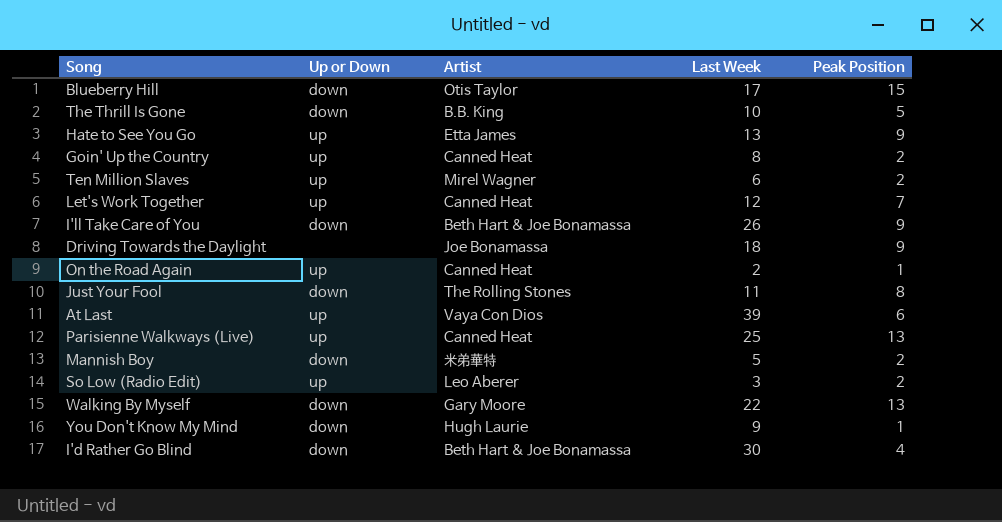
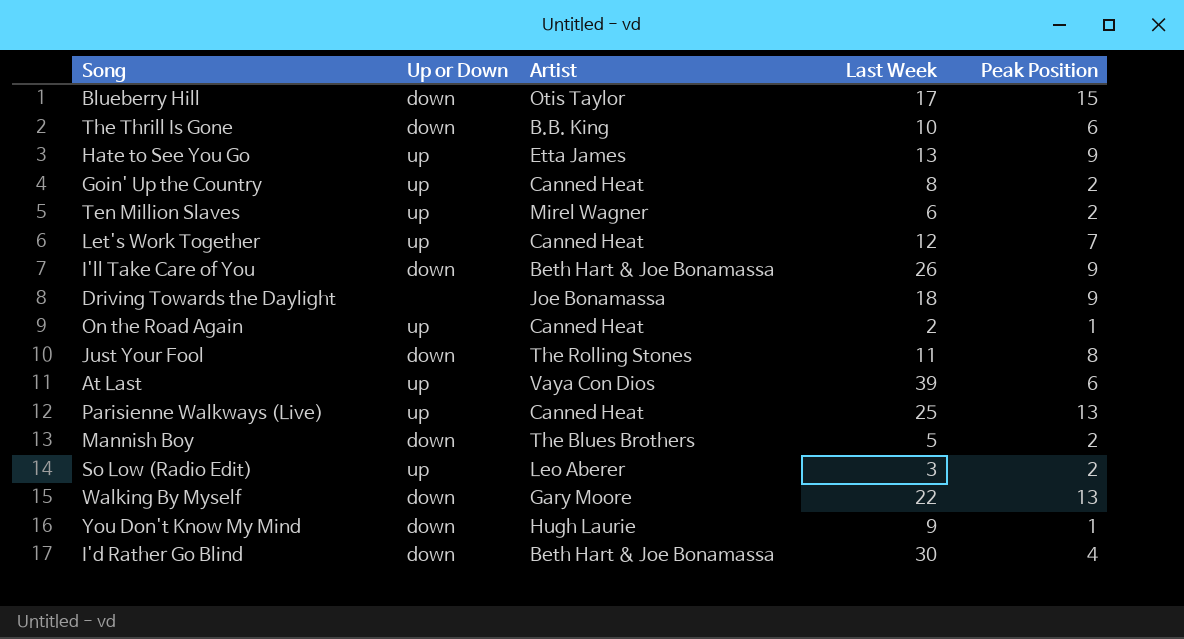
The Thrill Is Gone | Peak Position: 5 -> 6
Mannish Boy | Artist: 米弟華特 -> The Blues Brothers

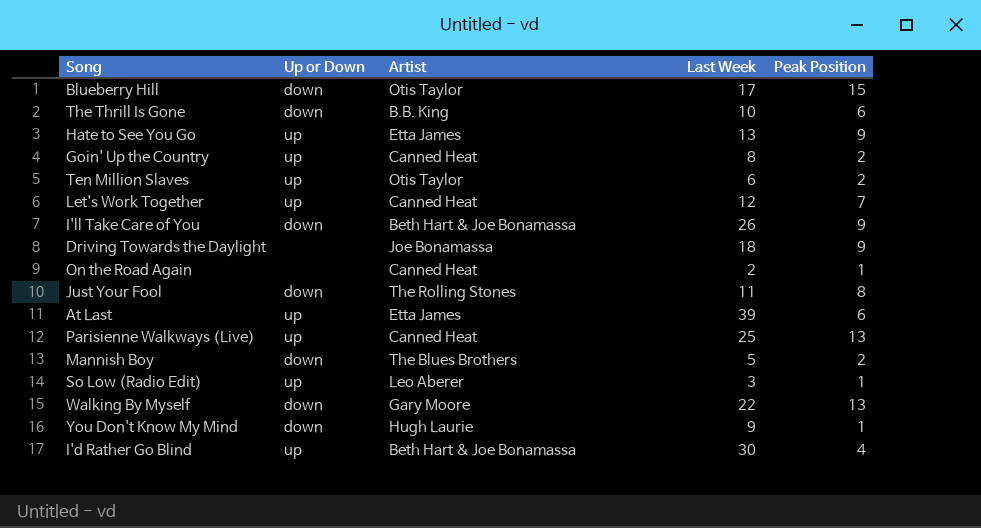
Ten Million Slaves | Artist: Mirel Wagner -> Otis Taylor
On the Road Again | Up or Down: up -> none
At Last | Artist: Vaya Con Dios -> Etta James
So Low (Radio Edit) | Peak Position: 2 -> 1
I'd Rather Go Blind | Up or Down: down -> up

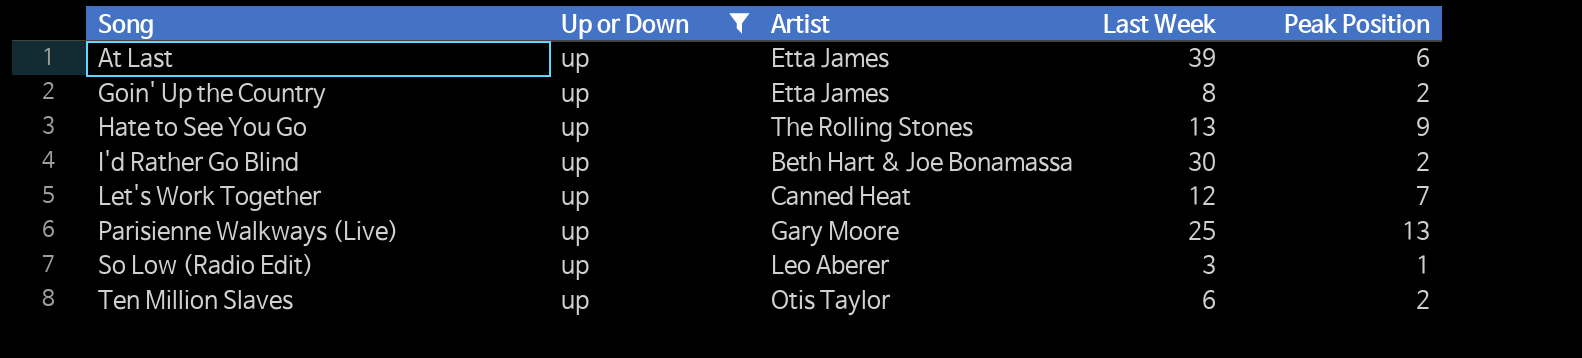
filter: none -> Up or Down = up
row order: none -> Song ascending
Goin' Up the Country | Artist: Canned Heat -> Etta James
Hate to See You Go | Artist: Etta James -> The Rolling Stones
I'd Rather Go Blind | Peak Position: 4 -> 2
Parisienne Walkways (Live) | Artist: Canned Heat -> Gary Moore

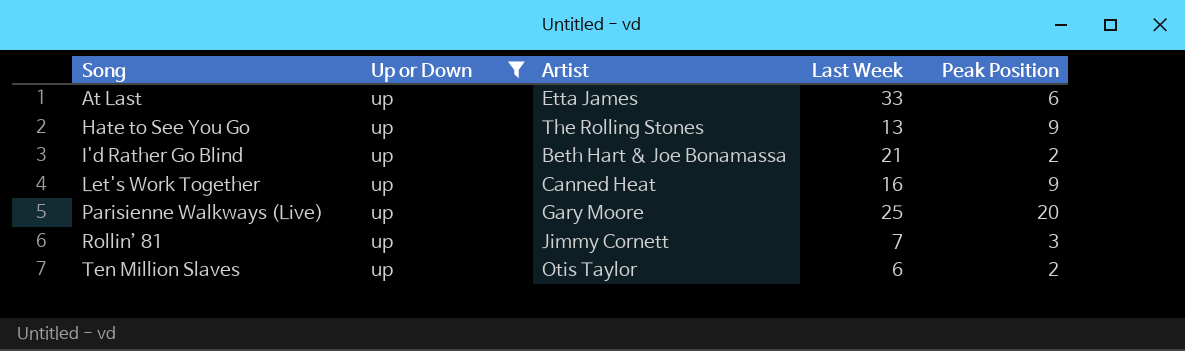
row Goin' Up the Country: up | Etta James | 8 | 2 -> none
row So Low (Radio Edit): up | Leo Aberer | 3 | 1 -> none
At Last | Last Week: 39 -> 33
I'd Rather Go Blind | Last Week: 30 -> 21
Let's Work Together | Last Week: 12 -> 16
Let's Work Together | Peak Position: 7 -> 9
Parisienne Walkways (Live) | Peak Position: 13 -> 20
row Rollin’ 81: none -> up | Jimmy Cornett | 7 | 3

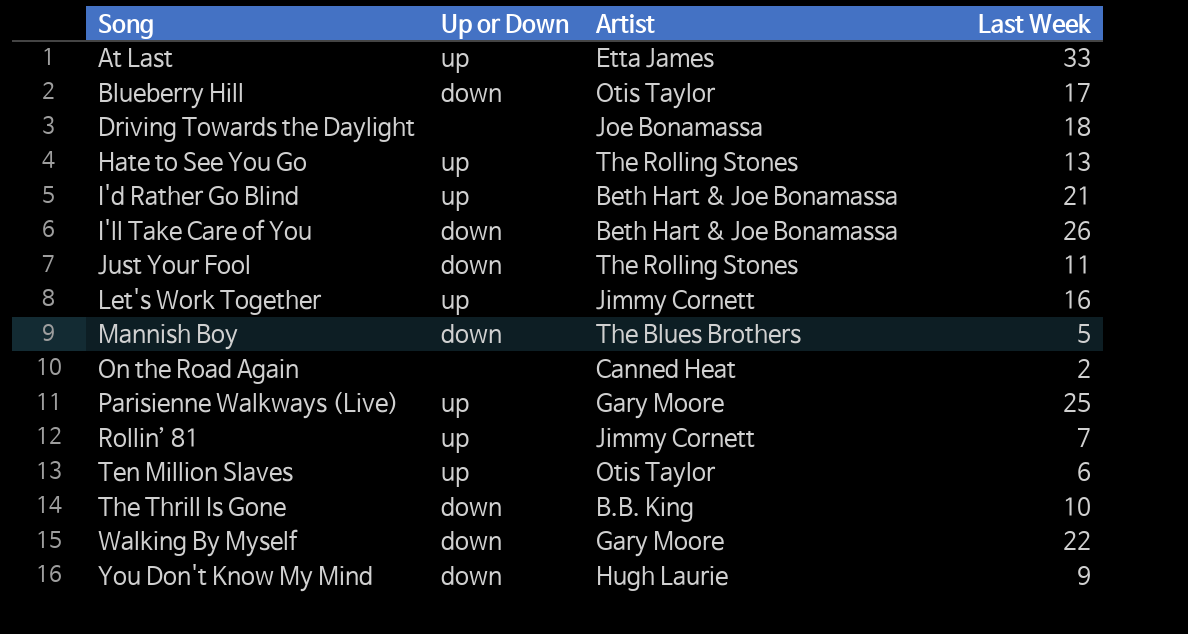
filter: Up or Down = up -> none
column Peak Position | position: 5 -> none
Let's Work Together | Artist: Canned Heat -> Jimmy Cornett

